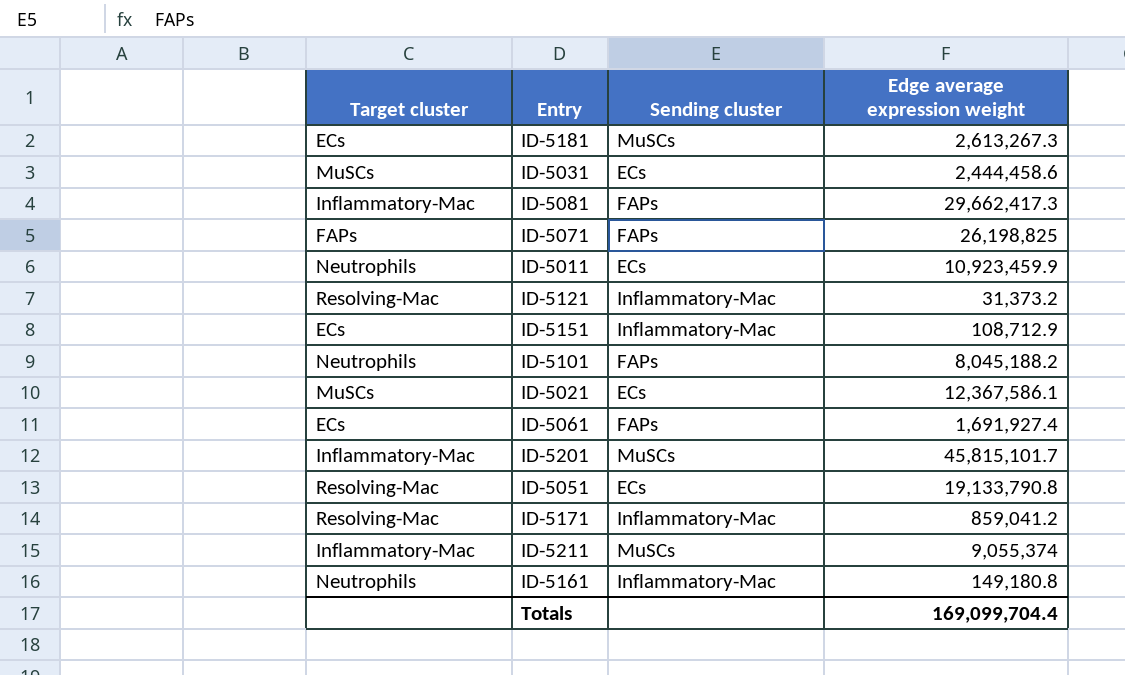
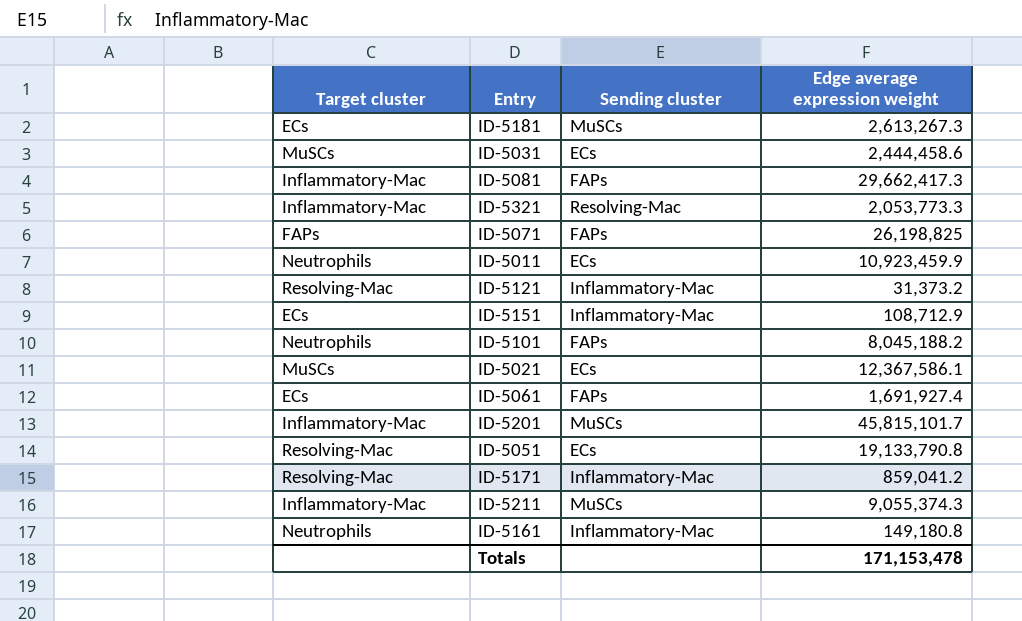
row ID-5321: none -> Inflammatory-Mac | Resolving-Mac | 2,053,773.3
ID-5211 | Edge average expression weight: 9,055,374 -> 9,055,374.3
Totals | Edge average expression weight: 169,099,704.4 -> 171,153,478

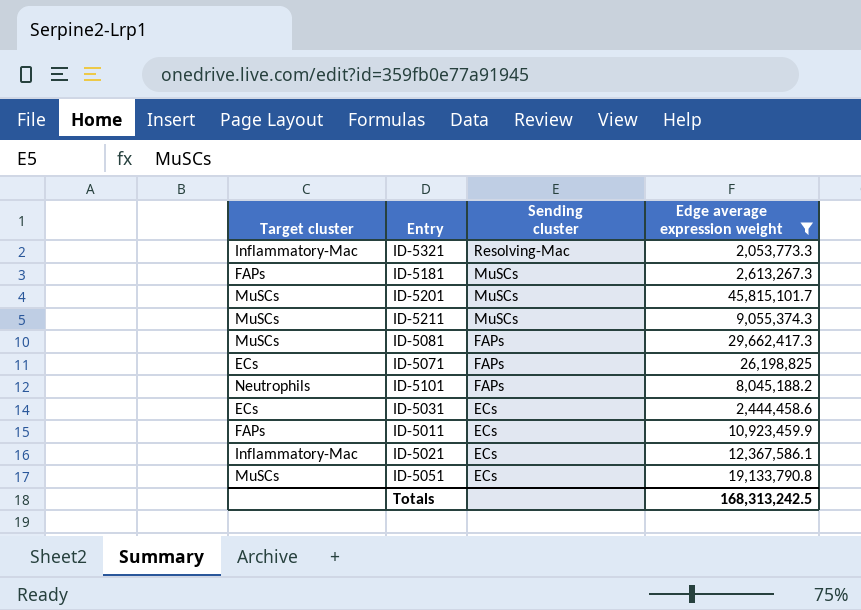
filter: none -> Edge average expression weight >= 2,053,773.3
row order: none -> Sending cluster descending
ID-5181 | Target cluster: ECs -> FAPs
ID-5201 | Target cluster: Inflammatory-Mac -> MuSCs
ID-5211 | Target cluster: Inflammatory-Mac -> MuSCs
ID-5081 | Target cluster: Inflammatory-Mac -> MuSCs
ID-5071 | Target cluster: FAPs -> ECs
ID-5031 | Target cluster: MuSCs -> ECs
ID-5011 | Target cluster: Neutrophils -> FAPs
ID-5021 | Target cluster: MuSCs -> Inflammatory-Mac
ID-5051 | Target cluster: Resolving-Mac -> MuSCs
Totals | Edge average expression weight: 171,153,478 -> 168,313,242.5

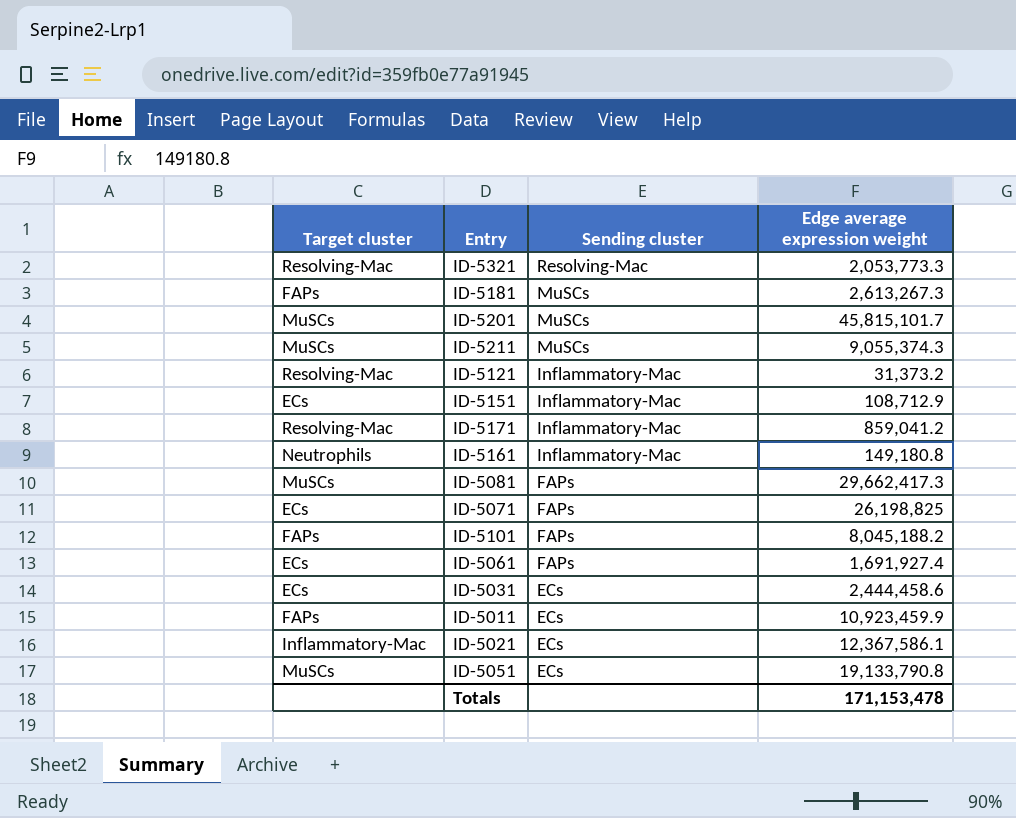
filter: Edge average expression weight >= 2,053,773.3 -> none
ID-5321 | Target cluster: Inflammatory-Mac -> Resolving-Mac
ID-5101 | Target cluster: Neutrophils -> FAPs
Totals | Edge average expression weight: 168,313,242.5 -> 171,153,478

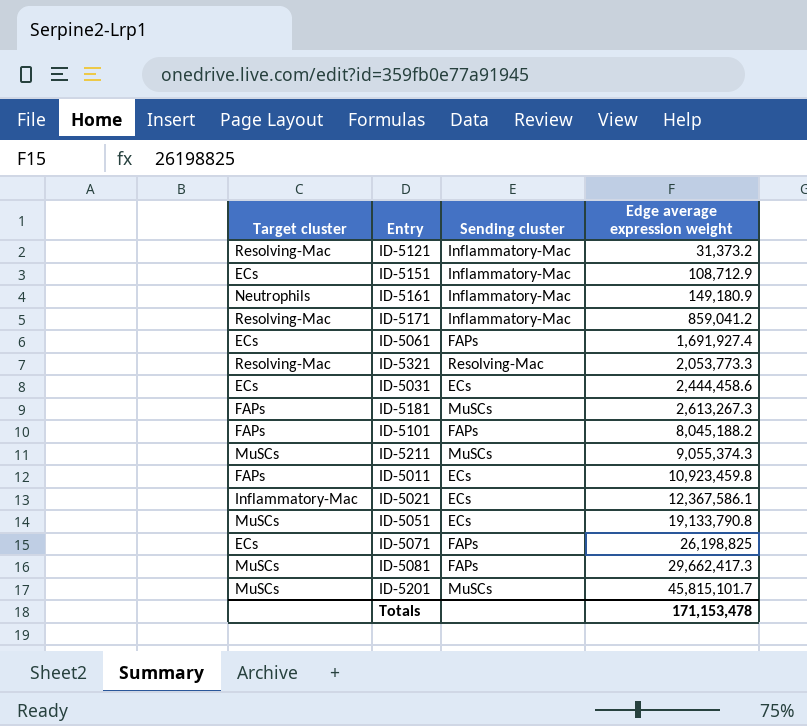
row order: Sending cluster descending -> Edge average expression weight ascending
ID-5161 | Edge average expression weight: 149,180.8 -> 149,180.9
ID-5011 | Edge average expression weight: 10,923,459.9 -> 10,923,459.8

